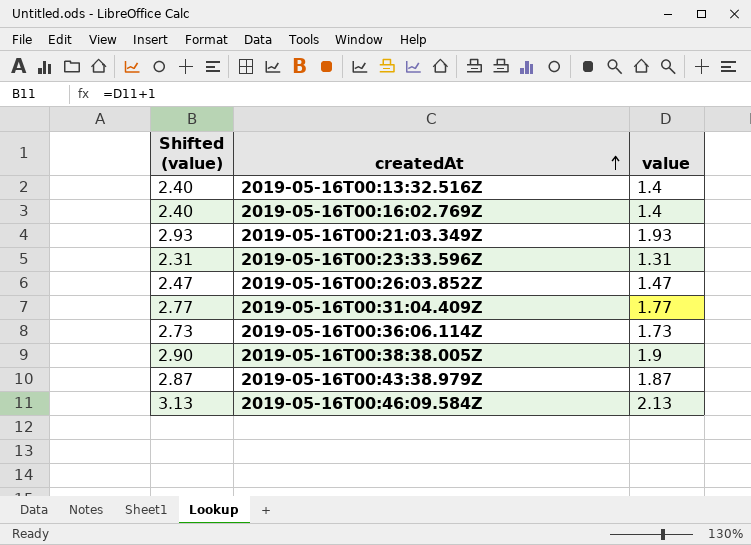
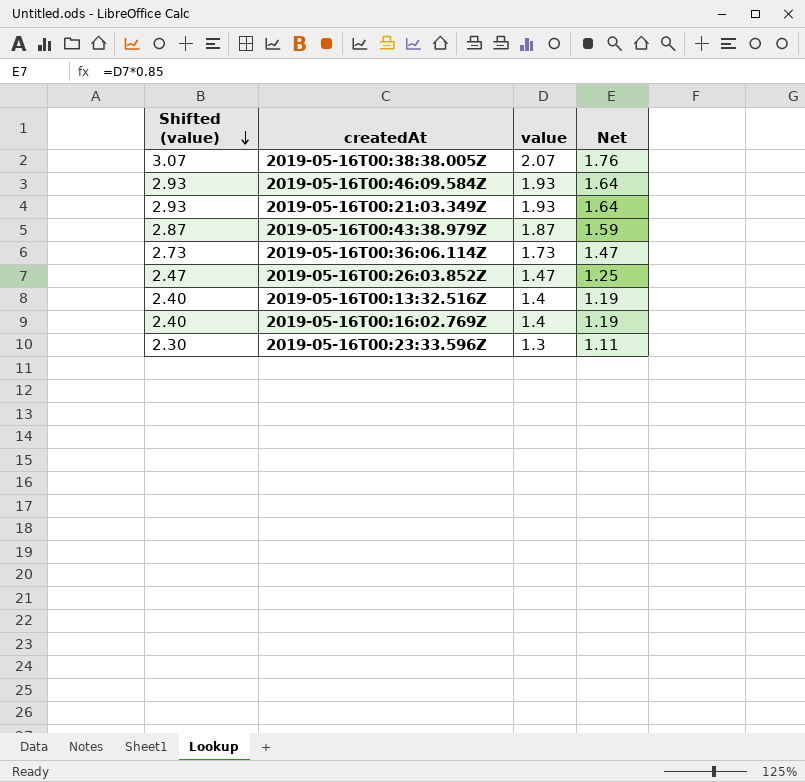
row order: createdAt ascending -> Shifted (value) descending
column Net | formula: none -> [value] * 0.85
row 2019-05-16T00:31:04.409Z: 2.77 | 1.77 -> none
2019-05-16T00:38:38.005Z | Shifted (value): 2.90 -> 3.07
2019-05-16T00:38:38.005Z | value: 1.9 -> 2.07
2019-05-16T00:46:09.584Z | Shifted (value): 3.13 -> 2.93
2019-05-16T00:46:09.584Z | value: 2.13 -> 1.93
2019-05-16T00:23:33.596Z | Shifted (value): 2.31 -> 2.30
2019-05-16T00:23:33.596Z | value: 1.31 -> 1.3

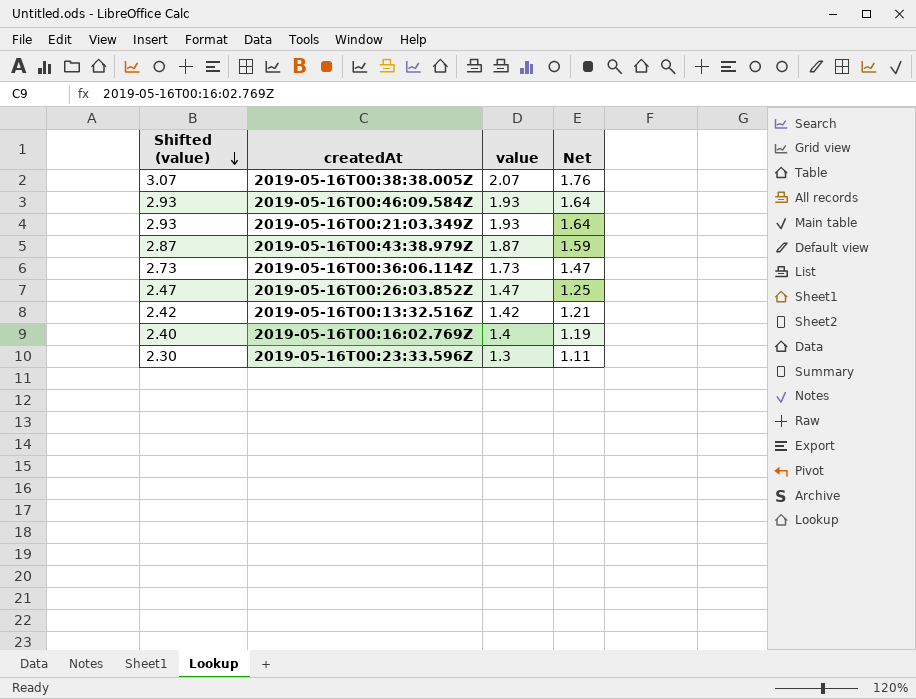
2019-05-16T00:13:32.516Z | Shifted (value): 2.40 -> 2.42
2019-05-16T00:13:32.516Z | value: 1.4 -> 1.42
2019-05-16T00:13:32.516Z | Net: 1.19 -> 1.21

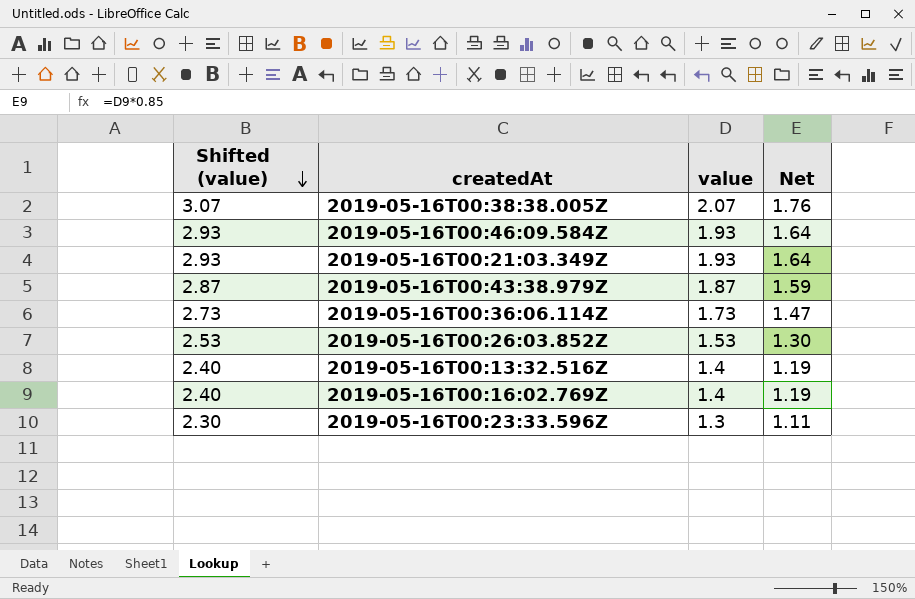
2019-05-16T00:26:03.852Z | Shifted (value): 2.47 -> 2.53
2019-05-16T00:26:03.852Z | value: 1.47 -> 1.53
2019-05-16T00:26:03.852Z | Net: 1.25 -> 1.30
2019-05-16T00:13:32.516Z | Shifted (value): 2.42 -> 2.40
2019-05-16T00:13:32.516Z | value: 1.42 -> 1.4
2019-05-16T00:13:32.516Z | Net: 1.21 -> 1.19

